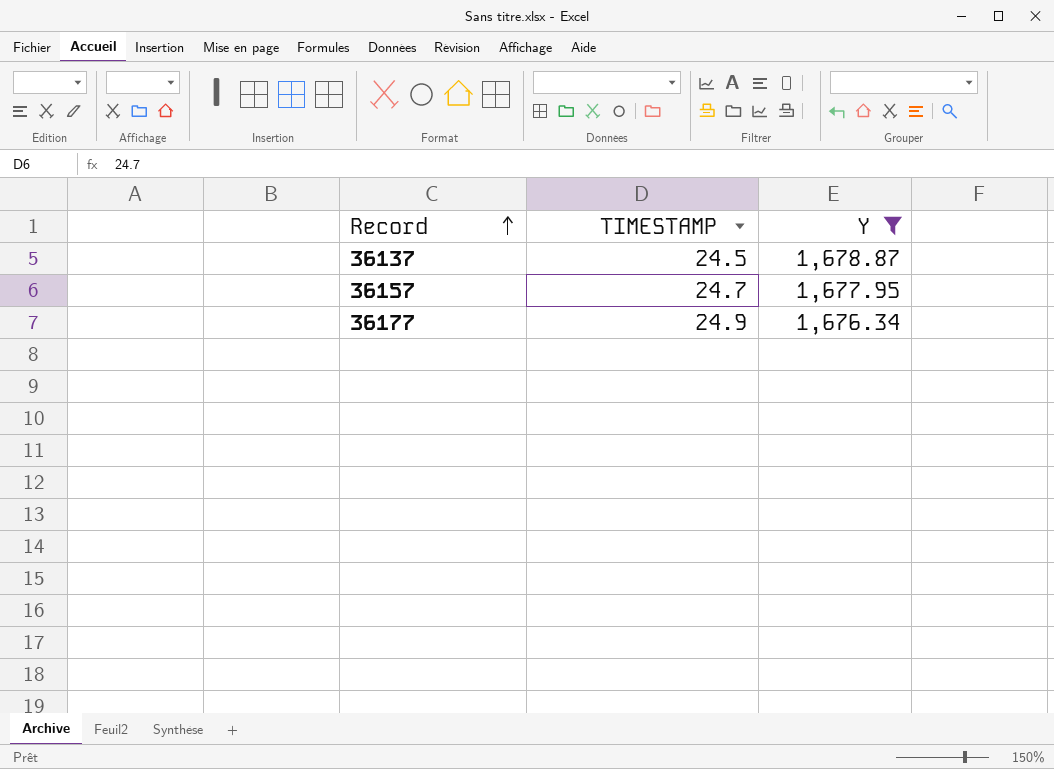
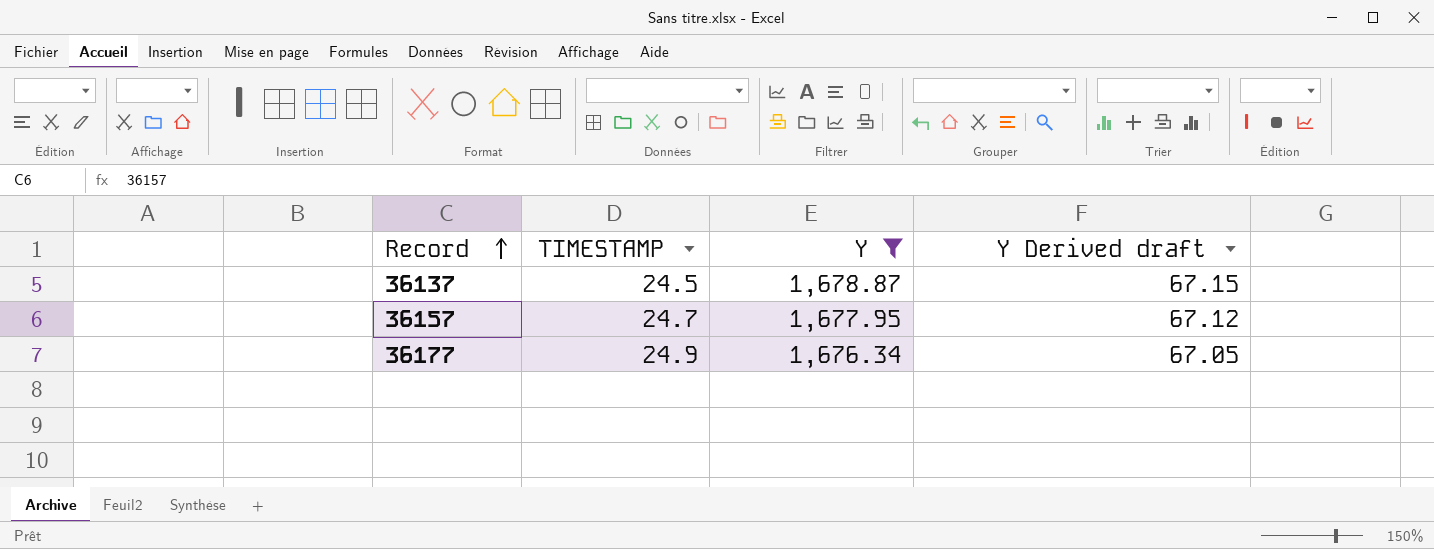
column Y Derived draft | formula: none -> [Y] * 0.04

